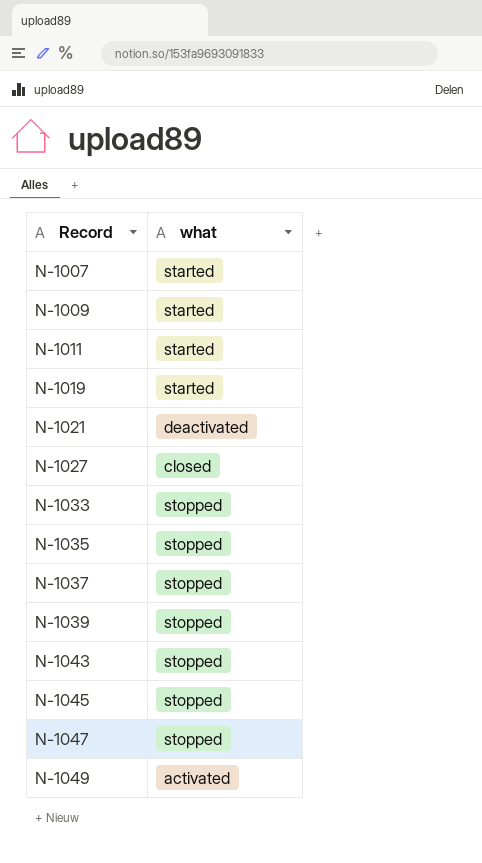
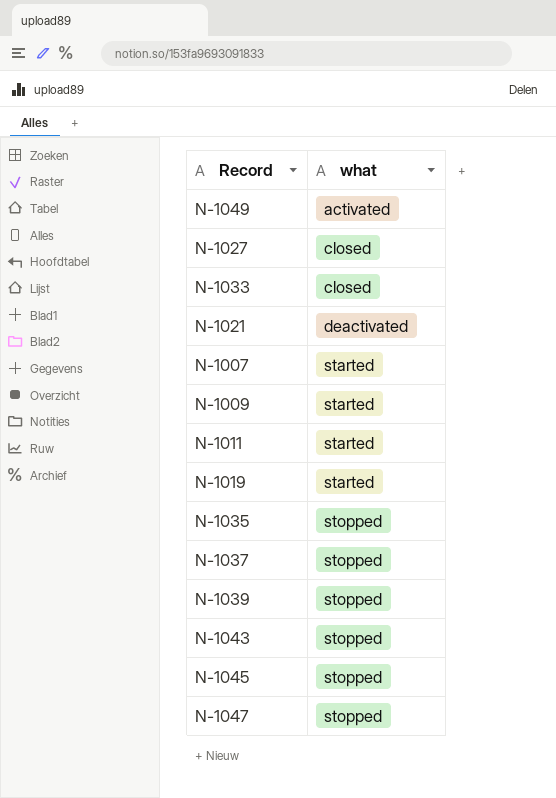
row order: Record ascending -> what ascending
N-1033 | what: stopped -> closed

